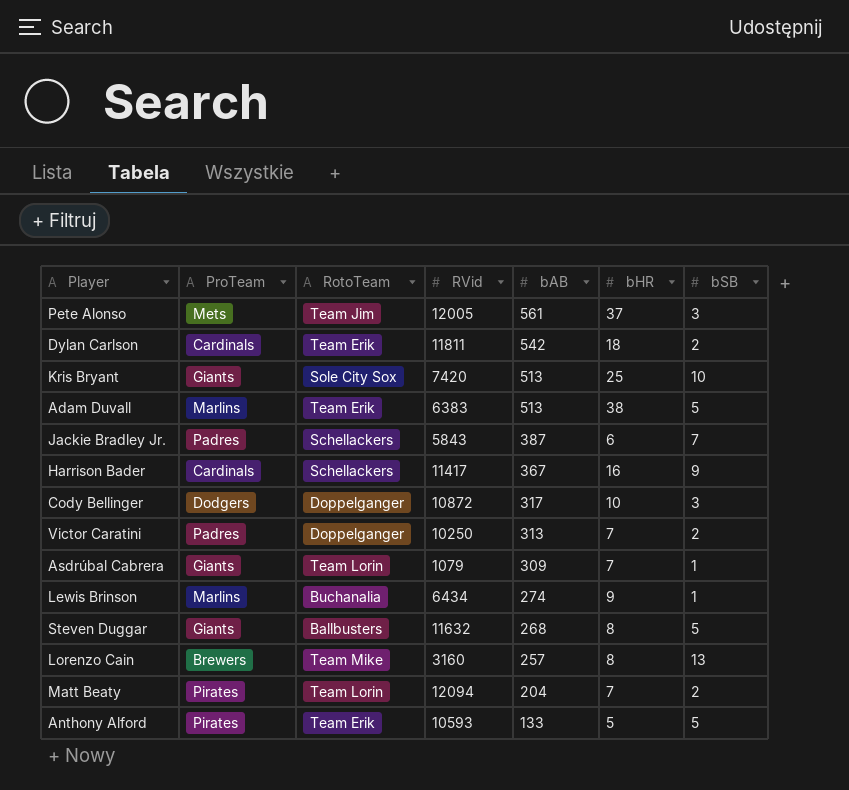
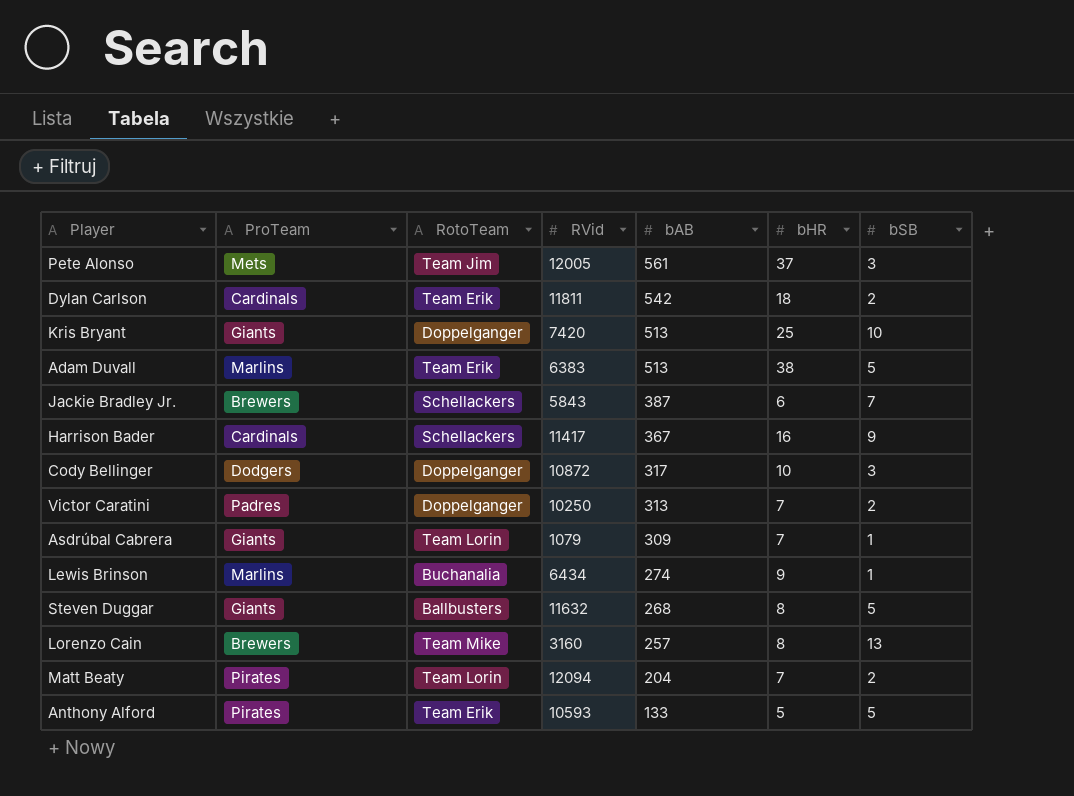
Kris Bryant | RotoTeam: Sole City Sox -> Doppelganger
Jackie Bradley Jr. | ProTeam: Padres -> Brewers

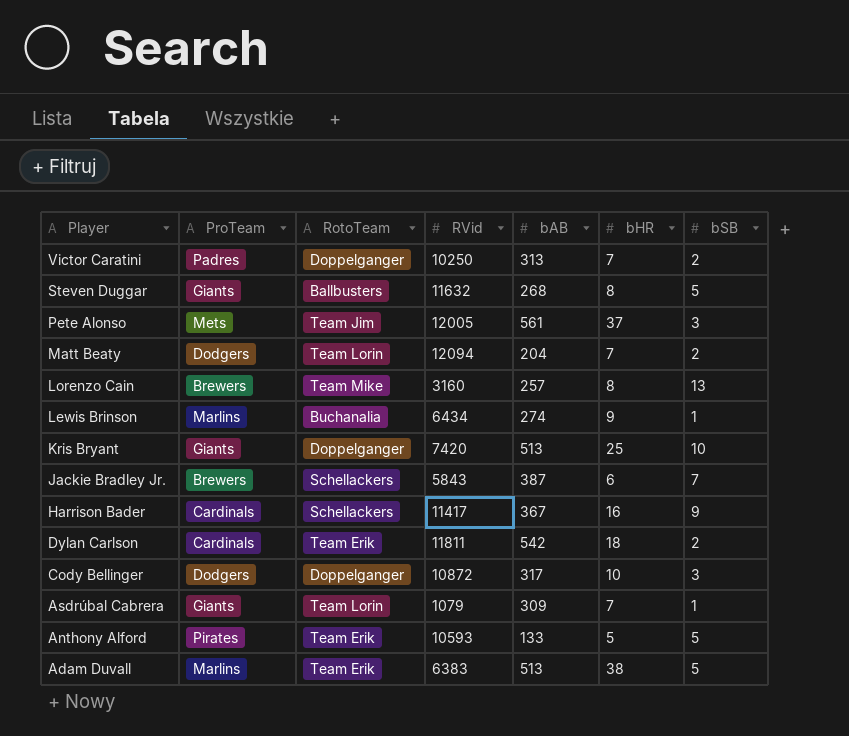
row order: bAB descending -> Player descending
Matt Beaty | ProTeam: Pirates -> Dodgers

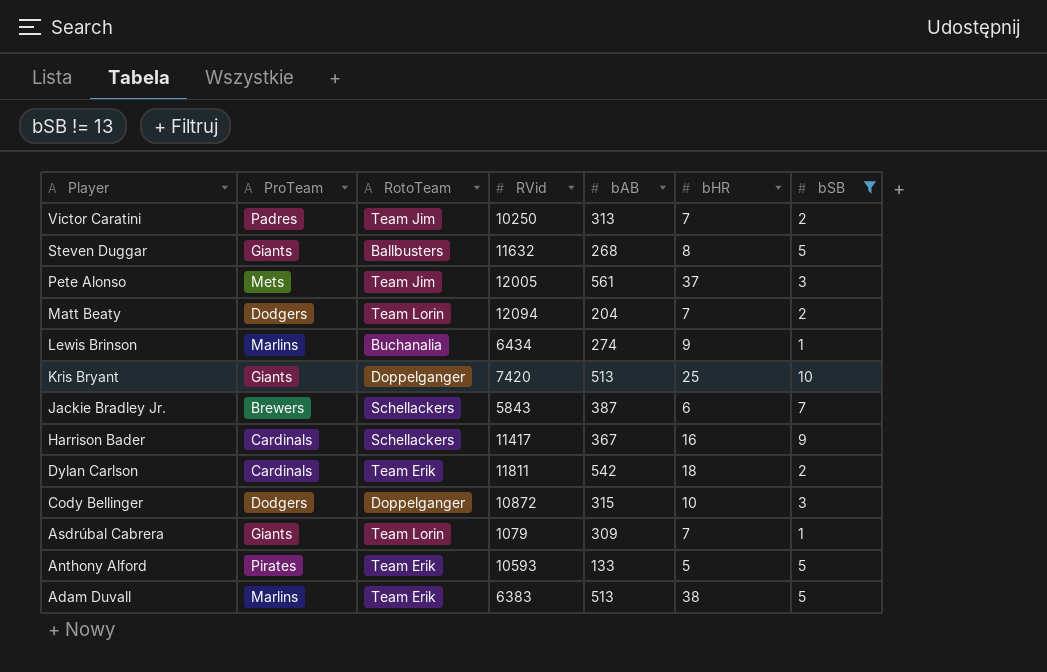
filter: none -> bSB != 13
Victor Caratini | RotoTeam: Doppelganger -> Team Jim
Cody Bellinger | bAB: 317 -> 315

